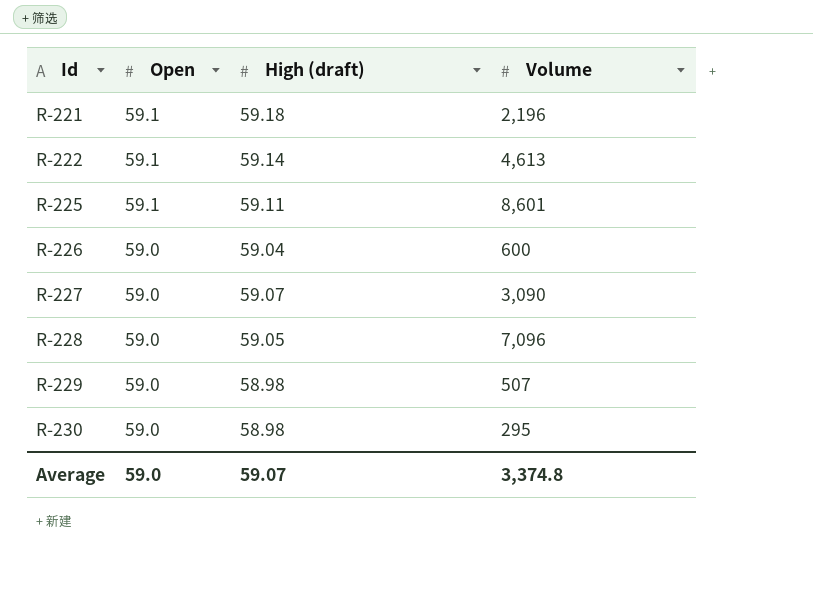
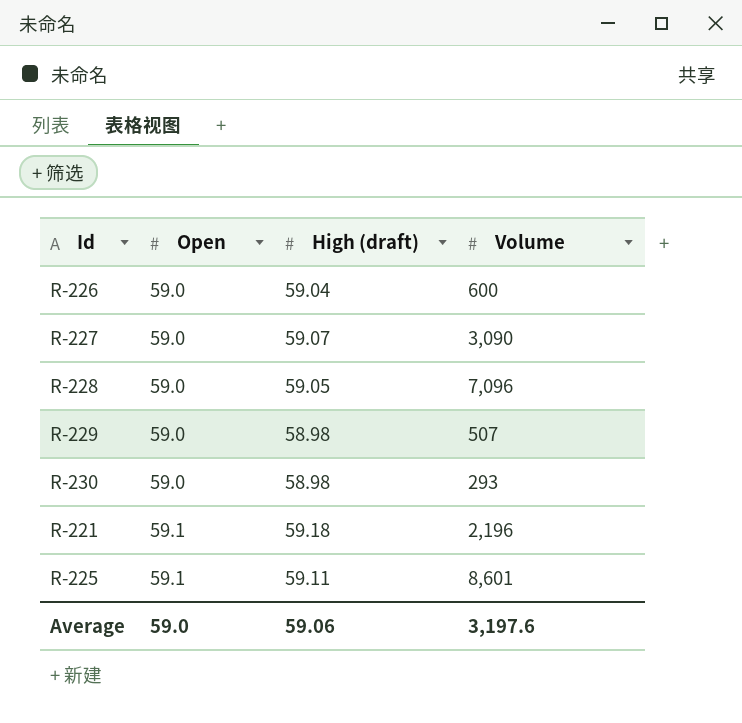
row order: Id ascending -> Open ascending
row R-222: 59.1 | 59.14 | 4,613 -> none
R-230 | Volume: 295 -> 293
Average | High (draft): 59.07 -> 59.06
Average | Volume: 3,374.8 -> 3,197.6

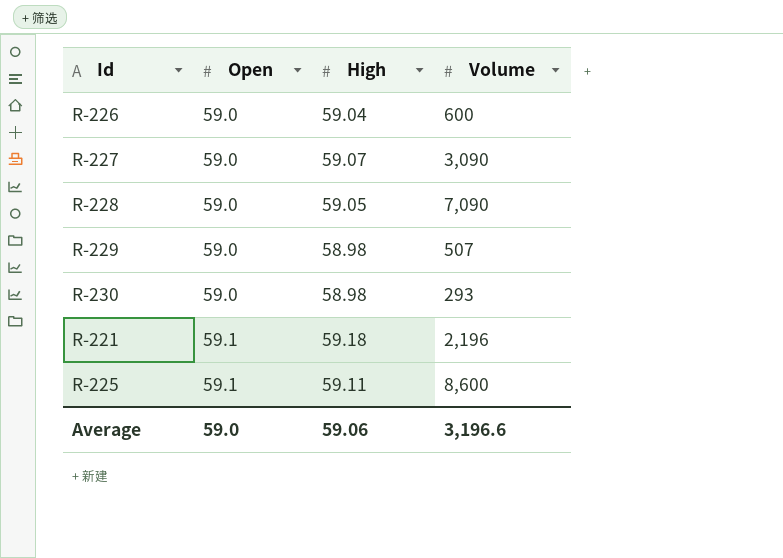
column name: High (draft) -> High
R-228 | Volume: 7,096 -> 7,090
R-225 | Volume: 8,601 -> 8,600
Average | Volume: 3,197.6 -> 3,196.6

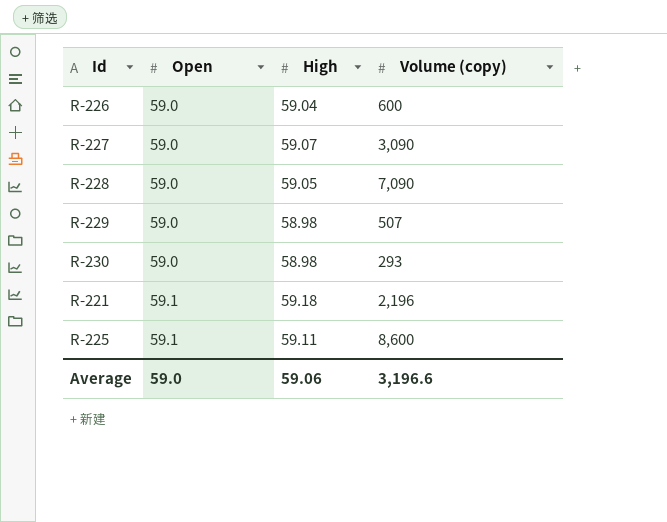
column name: Volume -> Volume (copy)

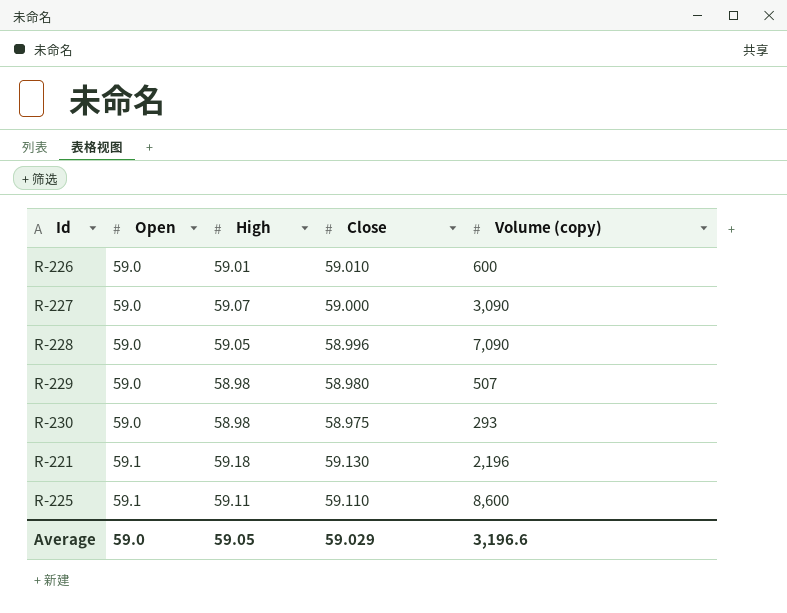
column Close | position: none -> 4
R-226 | High: 59.04 -> 59.01
Average | High: 59.06 -> 59.05

